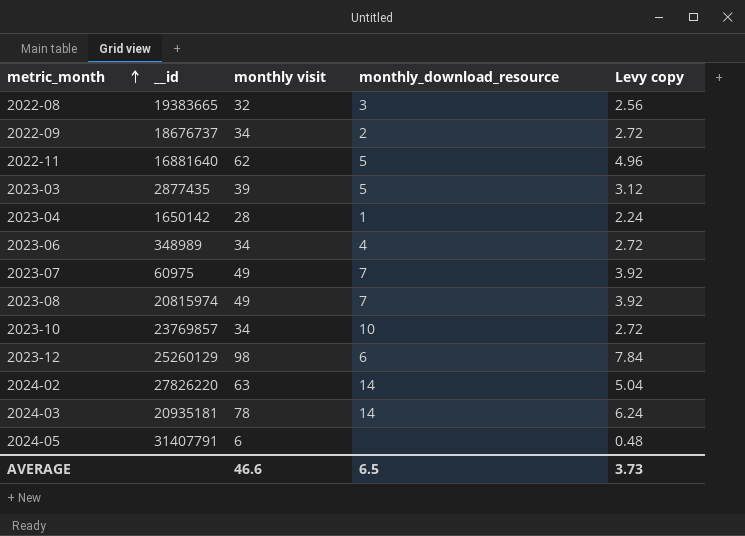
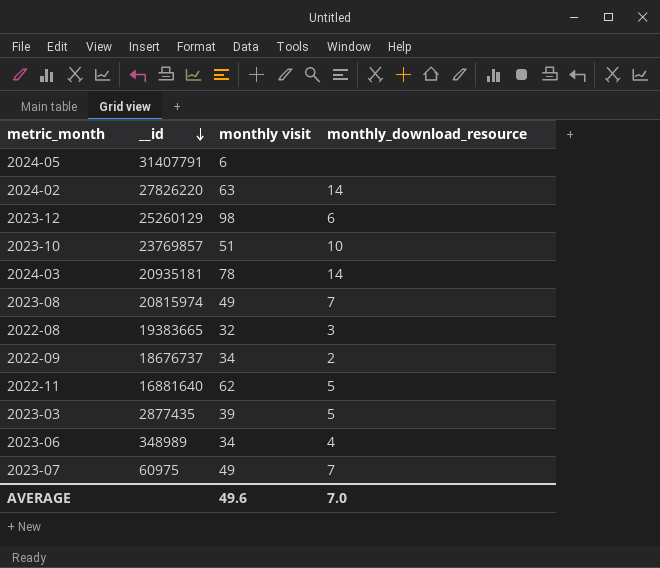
row order: metric_month ascending -> __id descending
column Levy copy | formula: [monthly visit] * 0.08 -> none
row 2023-04: 1650142 | 28 | 1 | 2.24 -> none
2023-10 | monthly visit: 34 -> 51
AVERAGE | monthly visit: 46.6 -> 49.6
AVERAGE | monthly_download_resource: 6.5 -> 7.0

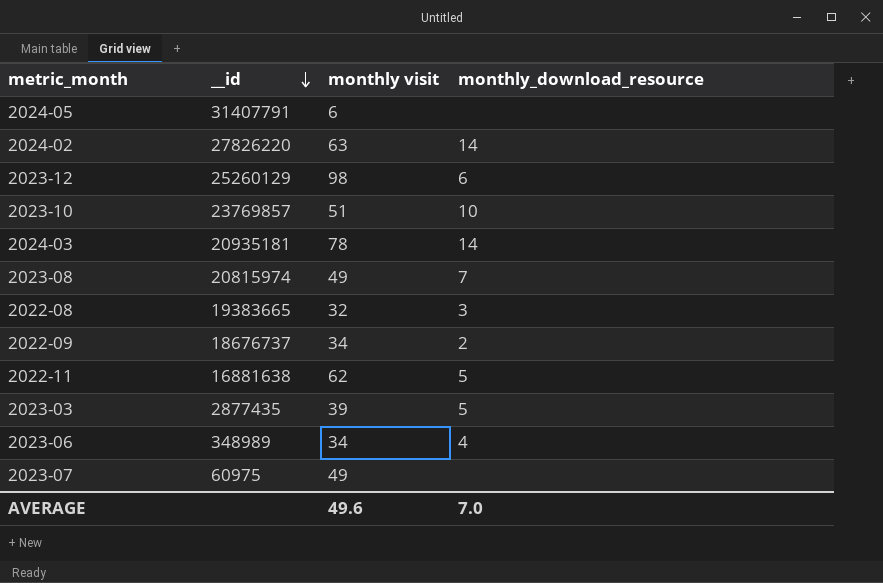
2022-11 | __id: 16881640 -> 16881638
2023-07 | monthly_download_resource: 7 -> none

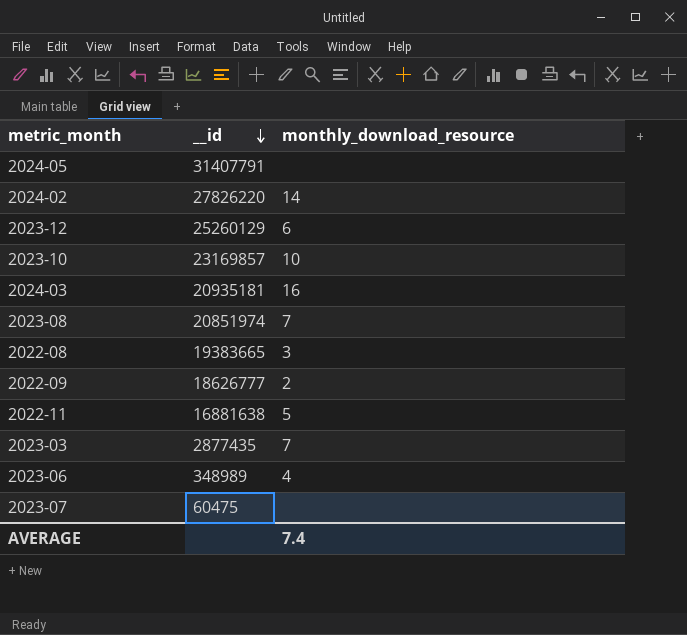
column monthly visit | position: 3 -> none
2023-10 | __id: 23769857 -> 23169857
2024-03 | monthly_download_resource: 14 -> 16
2023-08 | __id: 20815974 -> 20851974
2022-09 | __id: 18676737 -> 18626777
2023-03 | monthly_download_resource: 5 -> 7
2023-07 | __id: 60975 -> 60475
AVERAGE | monthly_download_resource: 7.0 -> 7.4

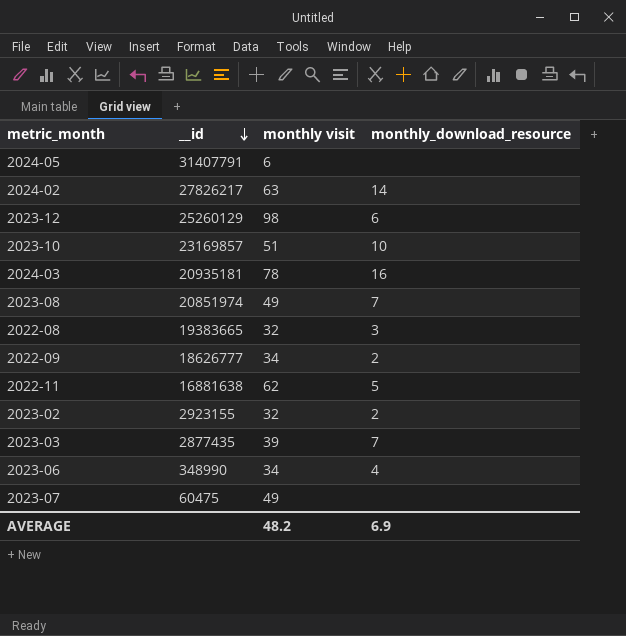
column monthly visit | position: none -> 3
2024-02 | __id: 27826220 -> 27826217
row 2023-02: none -> 2923155 | 32 | 2
2023-06 | __id: 348989 -> 348990
AVERAGE | monthly_download_resource: 7.4 -> 6.9

